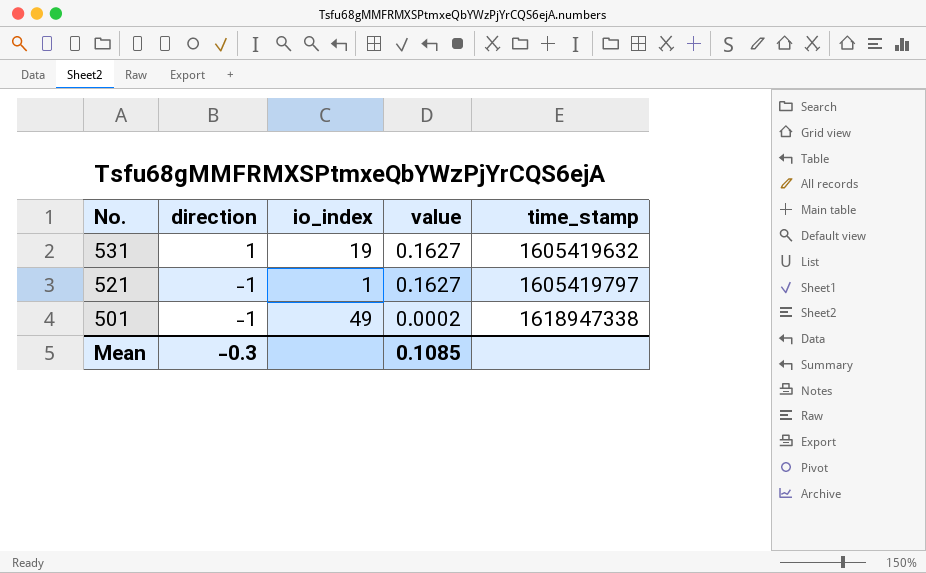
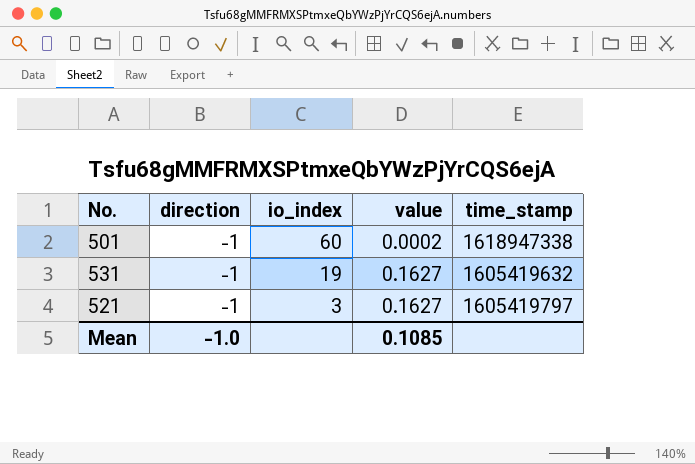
row order: No. descending -> io_index descending
501 | io_index: 49 -> 60
531 | direction: 1 -> -1
521 | io_index: 1 -> 3
Mean | direction: -0.3 -> -1.0

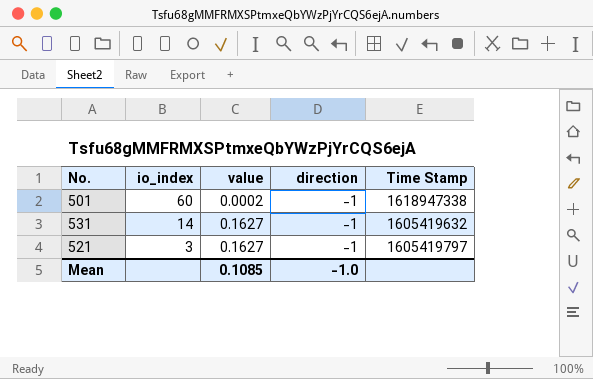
column direction | position: 2 -> 4
column name: time_stamp -> Time Stamp
531 | io_index: 19 -> 14

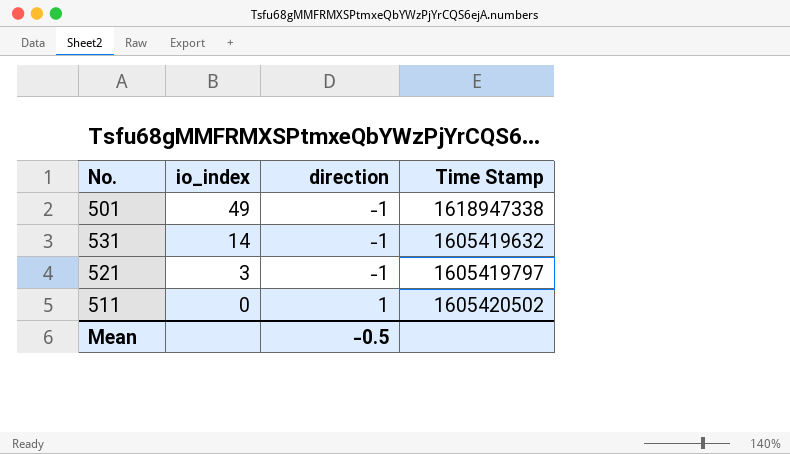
column value | position: 3 -> none
501 | io_index: 60 -> 49
row 511: none -> 0 | 1 | 1605420502
Mean | direction: -1.0 -> -0.5

